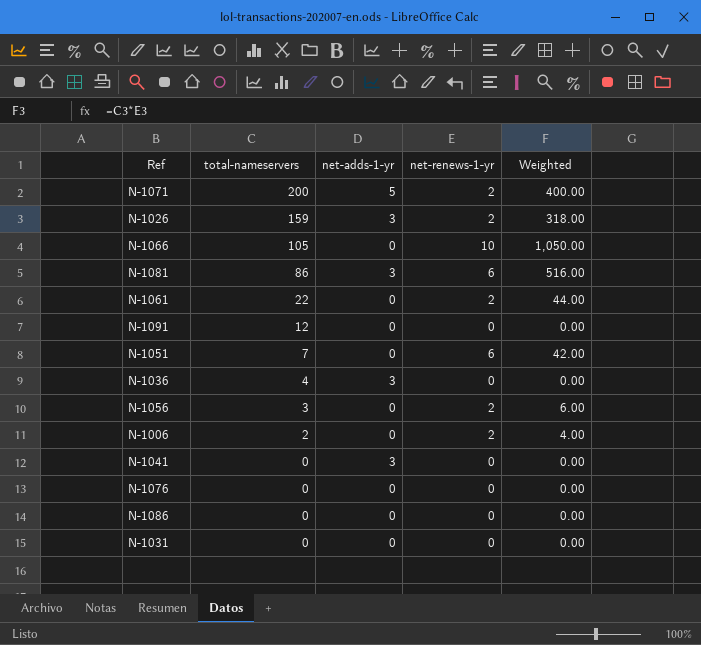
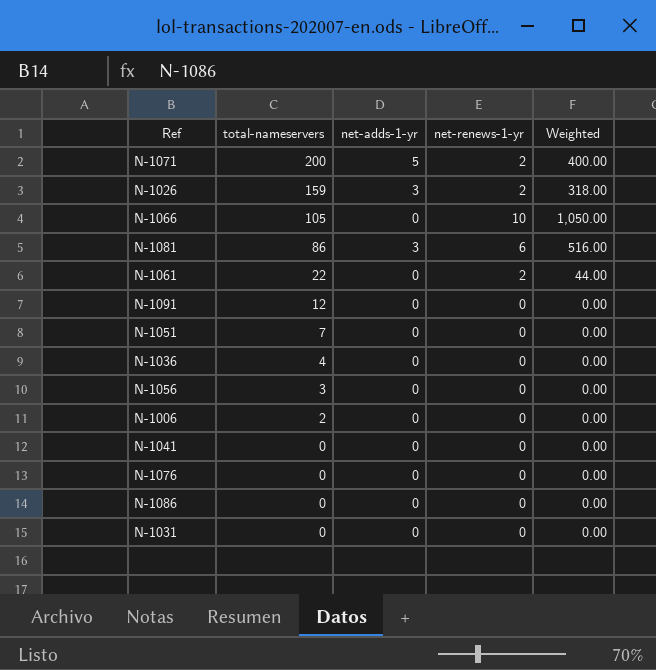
N-1051 | net-renews-1-yr: 6 -> 0
N-1051 | Weighted: 42.00 -> 0.00
N-1036 | net-adds-1-yr: 3 -> 0
N-1056 | net-renews-1-yr: 2 -> 0
N-1056 | Weighted: 6.00 -> 0.00
N-1006 | net-renews-1-yr: 2 -> 0
N-1006 | Weighted: 4.00 -> 0.00
N-1041 | net-adds-1-yr: 3 -> 0

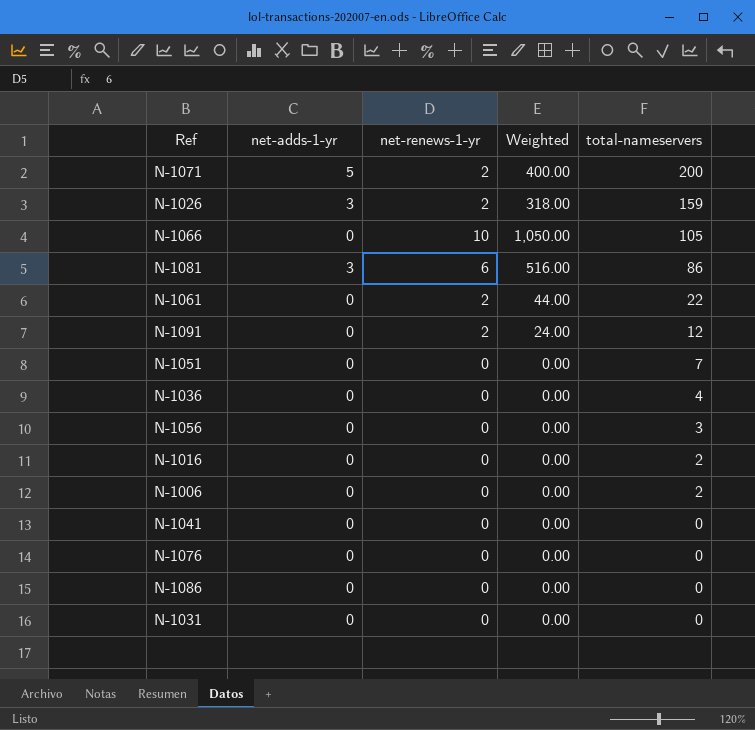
column total-nameservers | position: 2 -> 5
N-1091 | net-renews-1-yr: 0 -> 2
N-1091 | Weighted: 0.00 -> 24.00
row N-1016: none -> 0 | 0 | 0.00 | 2

